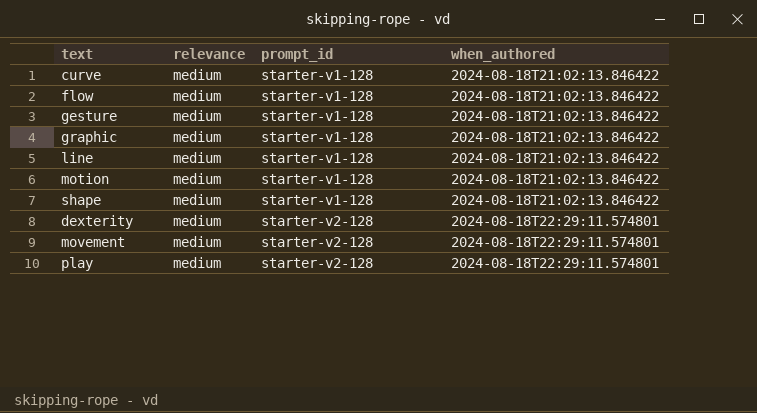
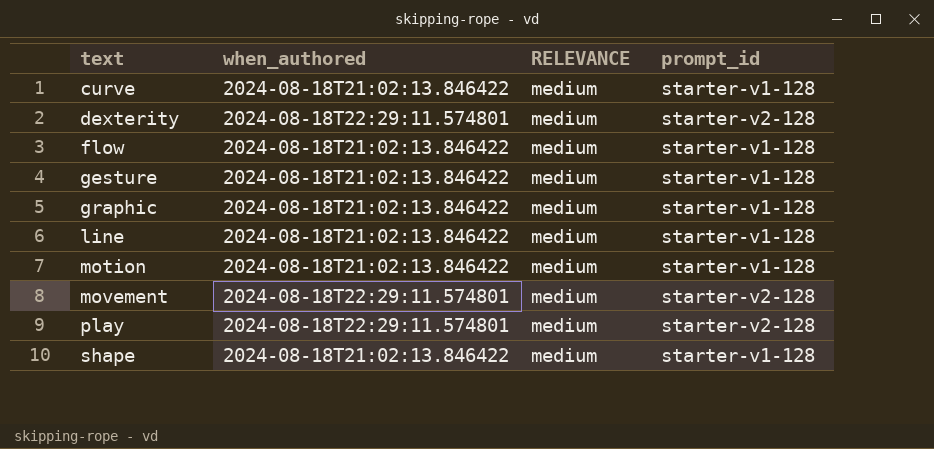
row order: prompt_id ascending -> text ascending
column when_authored | position: 4 -> 2
column name: relevance -> RELEVANCE

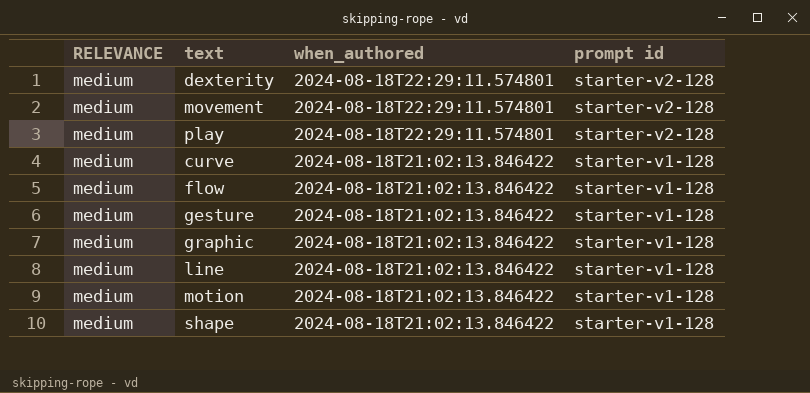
row order: text ascending -> when_authored descending
column RELEVANCE | position: 3 -> 1
column name: prompt_id -> prompt id

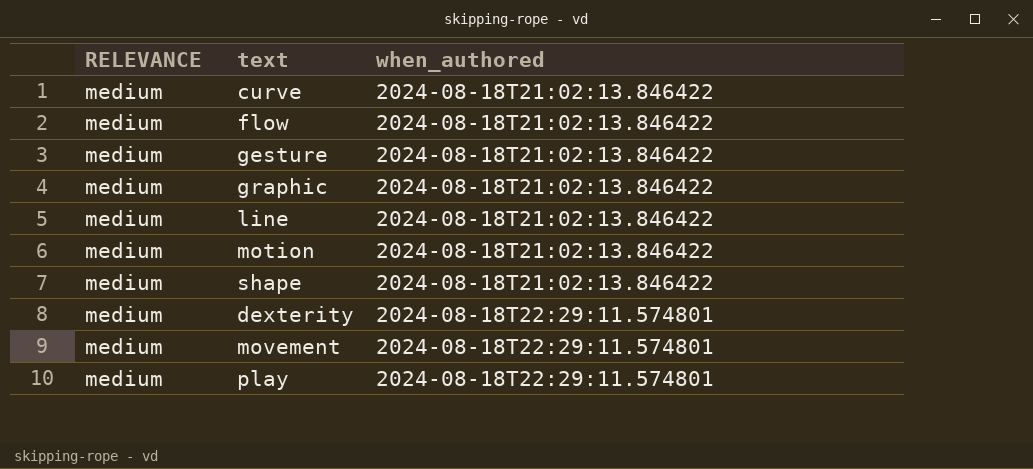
row order: when_authored descending -> when_authored ascending
column prompt id | position: 4 -> none

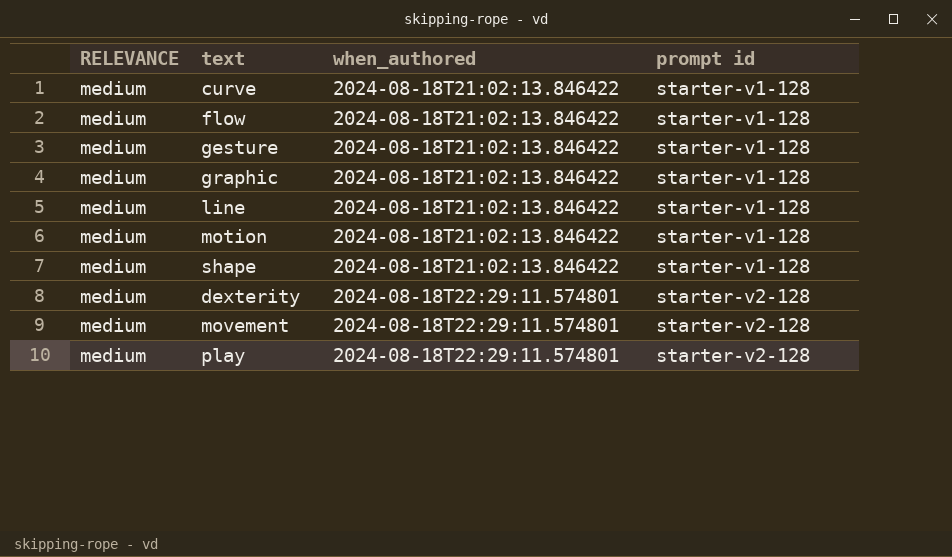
column prompt id | position: none -> 4

